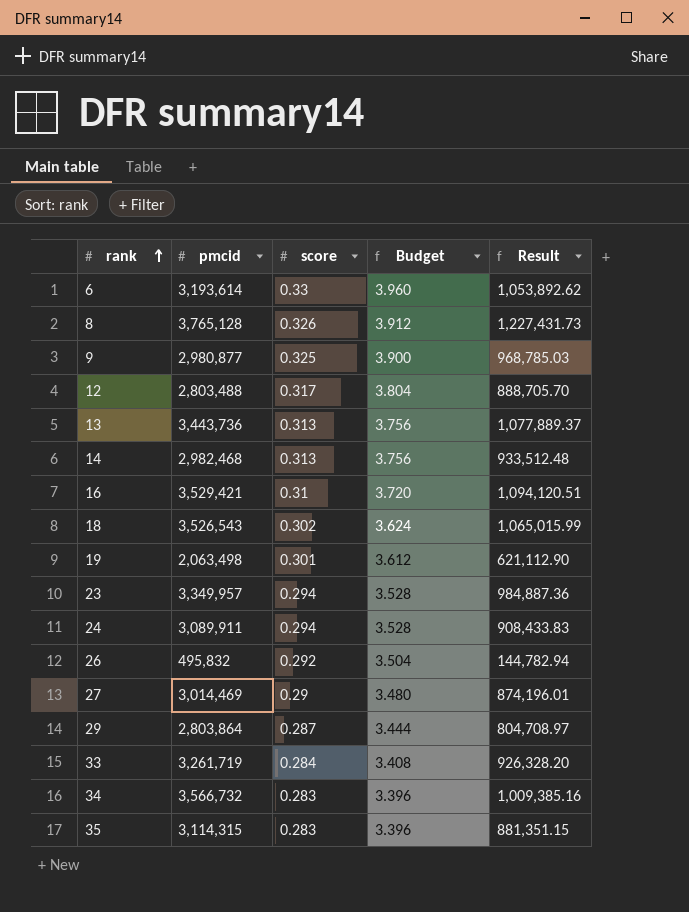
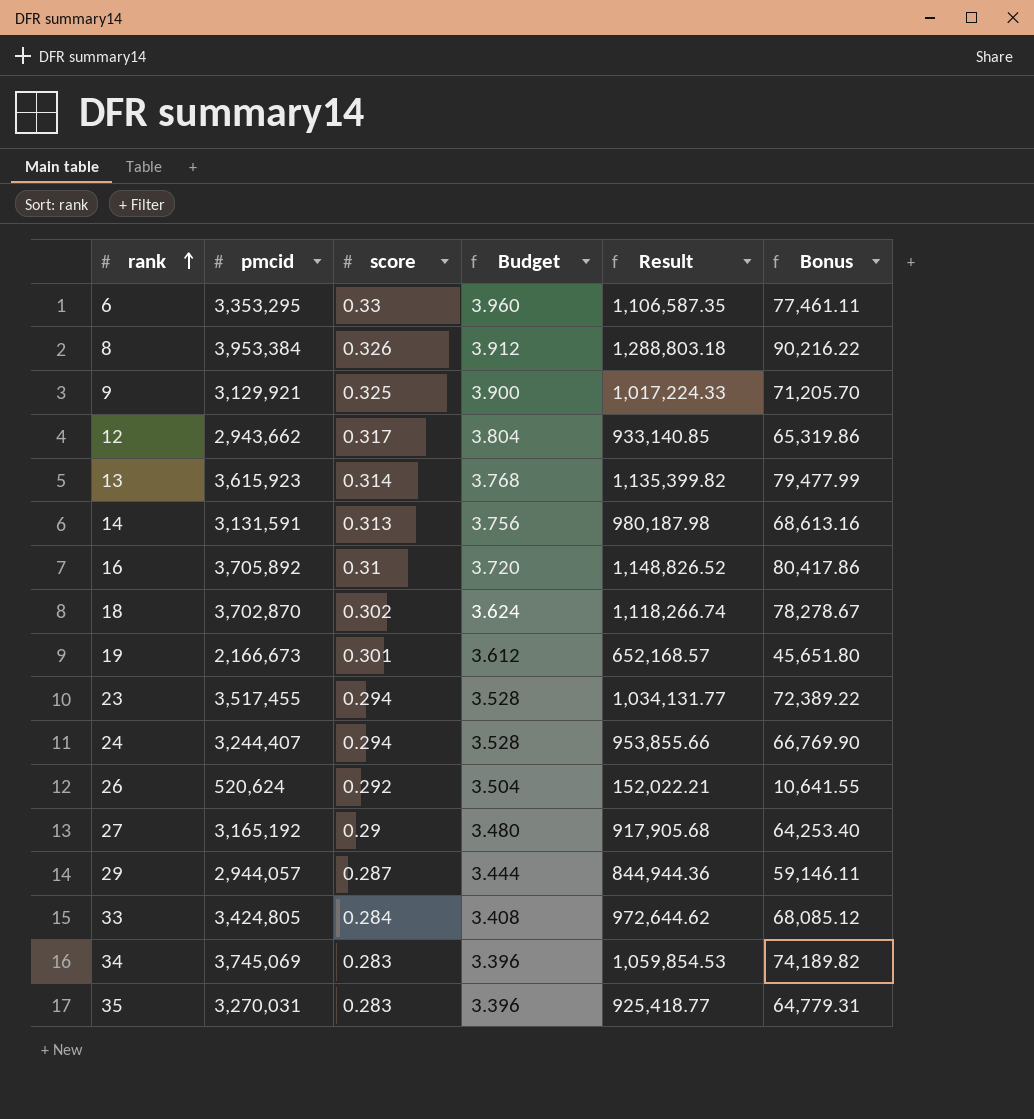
column Bonus | formula: none -> [Result] * 0.07
6 | pmcid: 3,193,614 -> 3,353,295
6 | Result: 1,053,892.62 -> 1,106,587.35
8 | pmcid: 3,765,128 -> 3,953,384
8 | Result: 1,227,431.73 -> 1,288,803.18
9 | pmcid: 2,980,877 -> 3,129,921
9 | Result: 968,785.03 -> 1,017,224.33
12 | pmcid: 2,803,488 -> 2,943,662
12 | Result: 888,705.70 -> 933,140.85
13 | pmcid: 3,443,736 -> 3,615,923
13 | score: 0.313 -> 0.314
13 | Budget: 3.756 -> 3.768
13 | Result: 1,077,889.37 -> 1,135,399.82
14 | pmcid: 2,982,468 -> 3,131,591
14 | Result: 933,512.48 -> 980,187.98
16 | pmcid: 3,529,421 -> 3,705,892
16 | Result: 1,094,120.51 -> 1,148,826.52
18 | pmcid: 3,526,543 -> 3,702,870
18 | Result: 1,065,015.99 -> 1,118,266.74
19 | pmcid: 2,063,498 -> 2,166,673
19 | Result: 621,112.90 -> 652,168.57
23 | pmcid: 3,349,957 -> 3,517,455
23 | Result: 984,887.36 -> 1,034,131.77
24 | pmcid: 3,089,911 -> 3,244,407
24 | Result: 908,433.83 -> 953,855.66
26 | pmcid: 495,832 -> 520,624
26 | Result: 144,782.94 -> 152,022.21
27 | pmcid: 3,014,469 -> 3,165,192
27 | Result: 874,196.01 -> 917,905.68
29 | pmcid: 2,803,864 -> 2,944,057
29 | Result: 804,708.97 -> 844,944.36
33 | pmcid: 3,261,719 -> 3,424,805
33 | Result: 926,328.20 -> 972,644.62
34 | pmcid: 3,566,732 -> 3,745,069
34 | Result: 1,009,385.16 -> 1,059,854.53
35 | pmcid: 3,114,315 -> 3,270,031
35 | Result: 881,351.15 -> 925,418.77

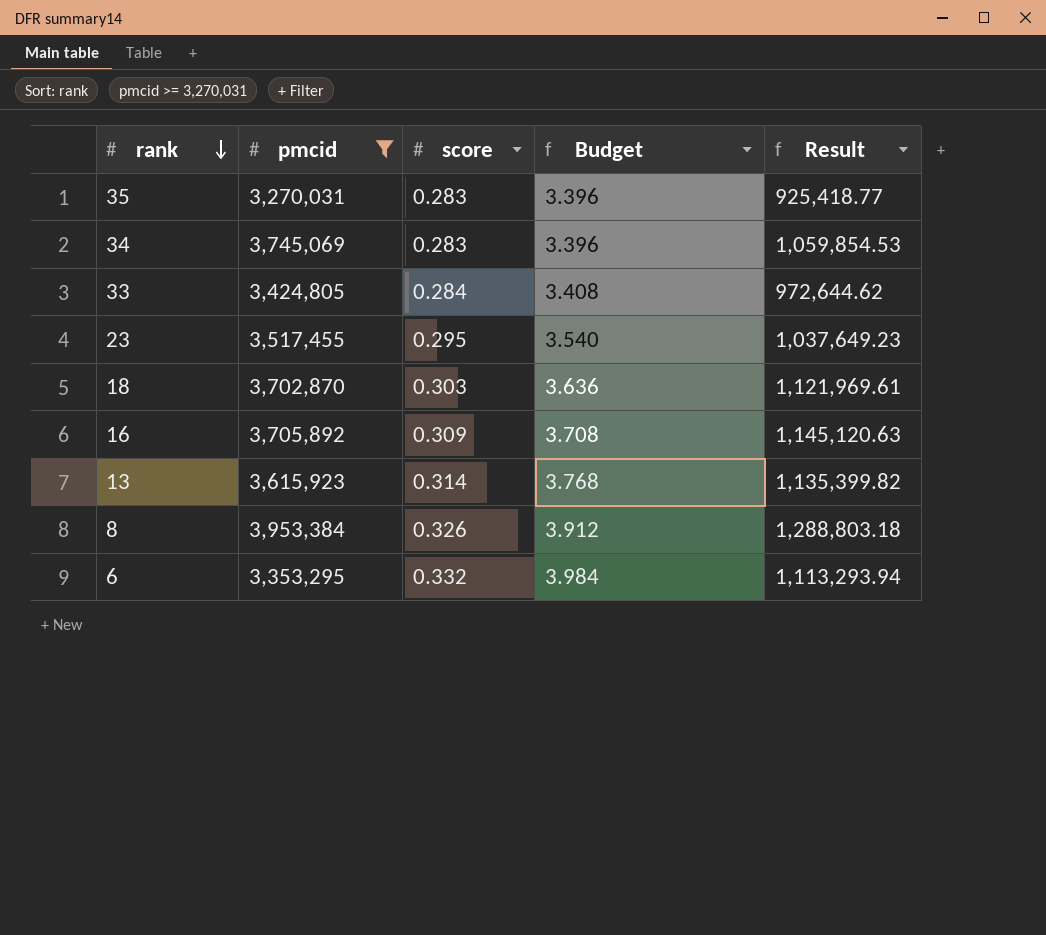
filter: none -> pmcid >= 3,270,031
row order: rank ascending -> rank descending
column Bonus | formula: [Result] * 0.07 -> none
23 | score: 0.294 -> 0.295
23 | Budget: 3.528 -> 3.540
23 | Result: 1,034,131.77 -> 1,037,649.23
18 | score: 0.302 -> 0.303
18 | Budget: 3.624 -> 3.636
18 | Result: 1,118,266.74 -> 1,121,969.61
16 | score: 0.31 -> 0.309
16 | Budget: 3.720 -> 3.708
16 | Result: 1,148,826.52 -> 1,145,120.63
6 | score: 0.33 -> 0.332
6 | Budget: 3.960 -> 3.984
6 | Result: 1,106,587.35 -> 1,113,293.94

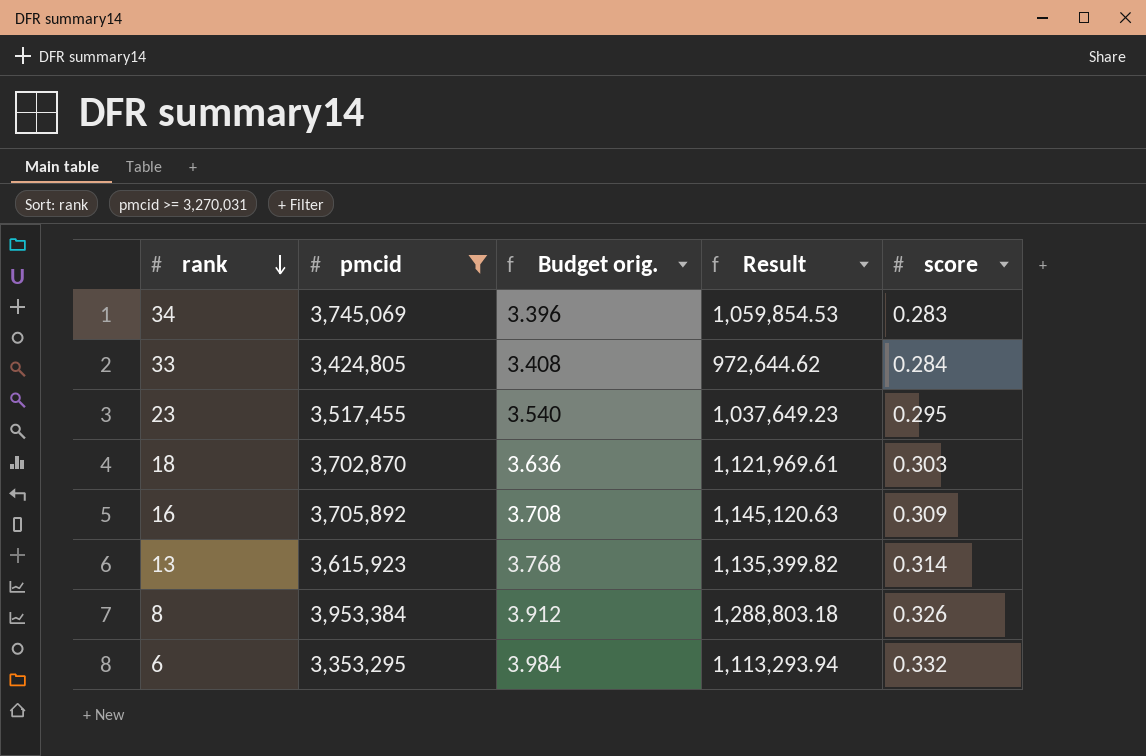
column name: Budget -> Budget orig.
column score | position: 3 -> 5
row 35: 3,270,031 | 0.283 | 3.396 | 925,418.77 -> none

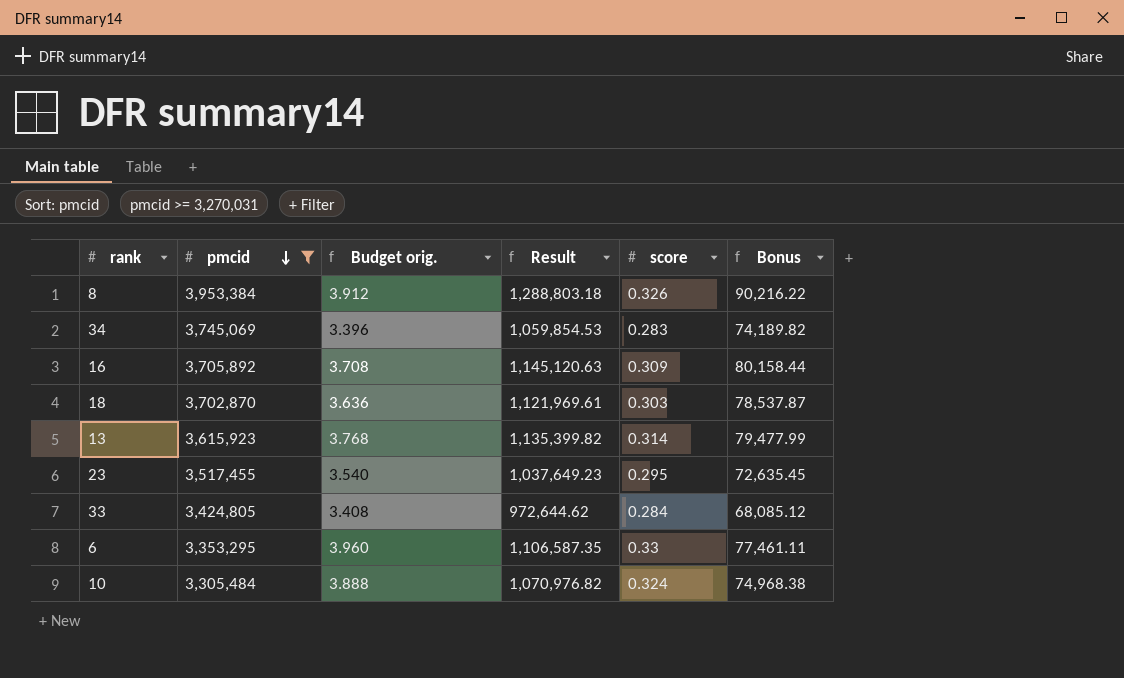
row order: rank descending -> pmcid descending
column Bonus | formula: none -> [Result] * 0.07
6 | Budget orig.: 3.984 -> 3.960
6 | Result: 1,113,293.94 -> 1,106,587.35
6 | score: 0.332 -> 0.33
row 10: none -> 3,305,484 | 3.888 | 1,070,976.82 | 0.324 | 74,968.38

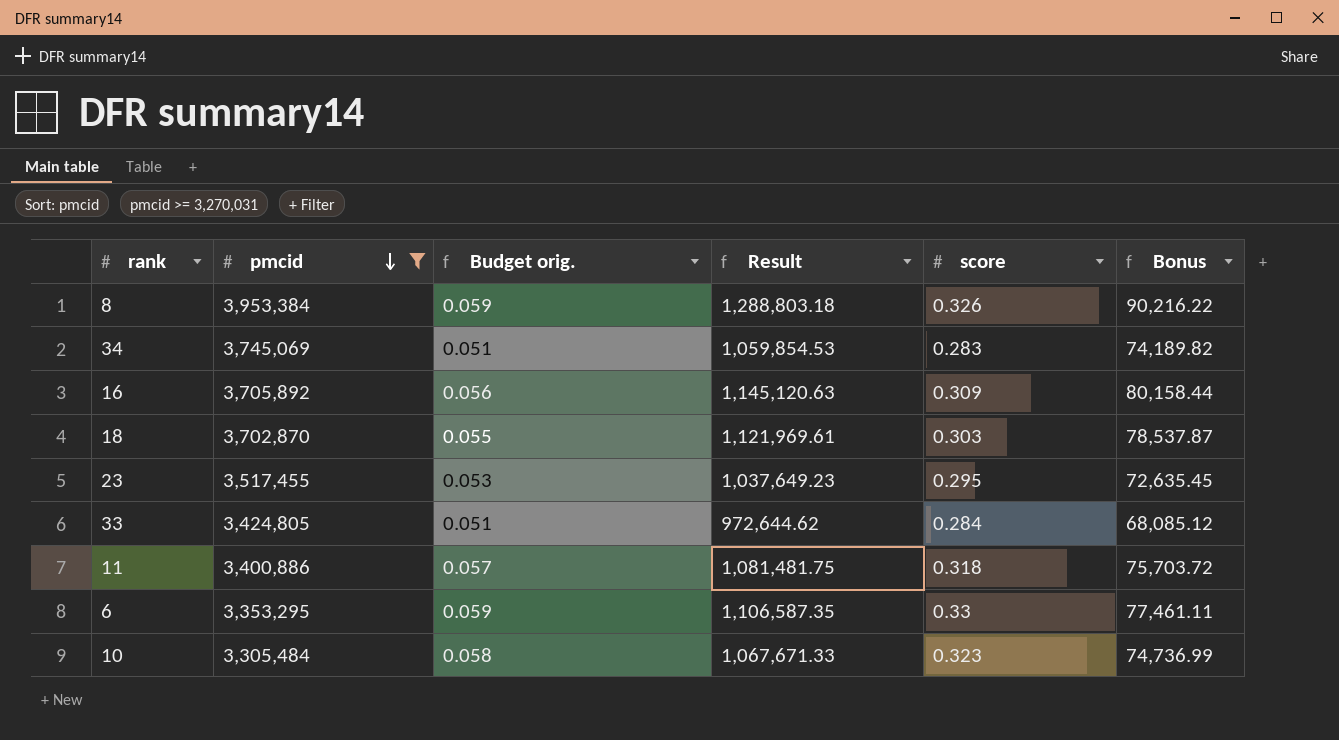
column Budget orig. | formula: [score] * 12 -> [score] * 0.18
row 13: 3,615,923 | 3.768 | 1,135,399.82 | 0.314 | 79,477.99 -> none
row 11: none -> 3,400,886 | 0.057 | 1,081,481.75 | 0.318 | 75,703.72
10 | Result: 1,070,976.82 -> 1,067,671.33
10 | score: 0.324 -> 0.323
10 | Bonus: 74,968.38 -> 74,736.99

